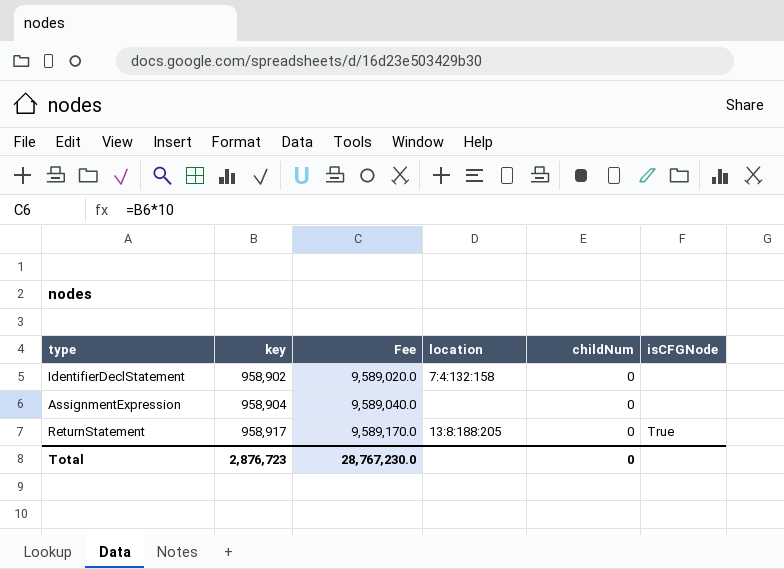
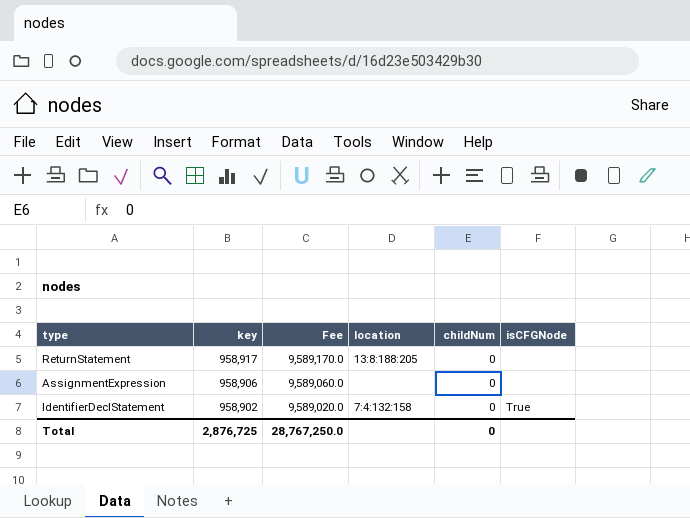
row order: key ascending -> key descending
ReturnStatement | isCFGNode: True -> none
AssignmentExpression | key: 958,904 -> 958,906
AssignmentExpression | Fee: 9,589,040.0 -> 9,589,060.0
IdentifierDeclStatement | isCFGNode: none -> True
Total | key: 2,876,723 -> 2,876,725
Total | Fee: 28,767,230.0 -> 28,767,250.0

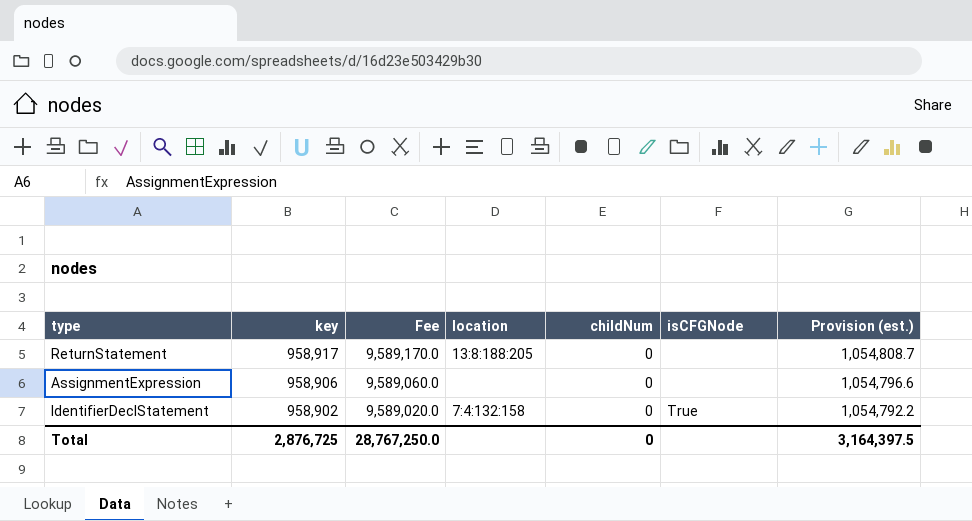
column Provision (est.) | formula: none -> [key] * 1.1

